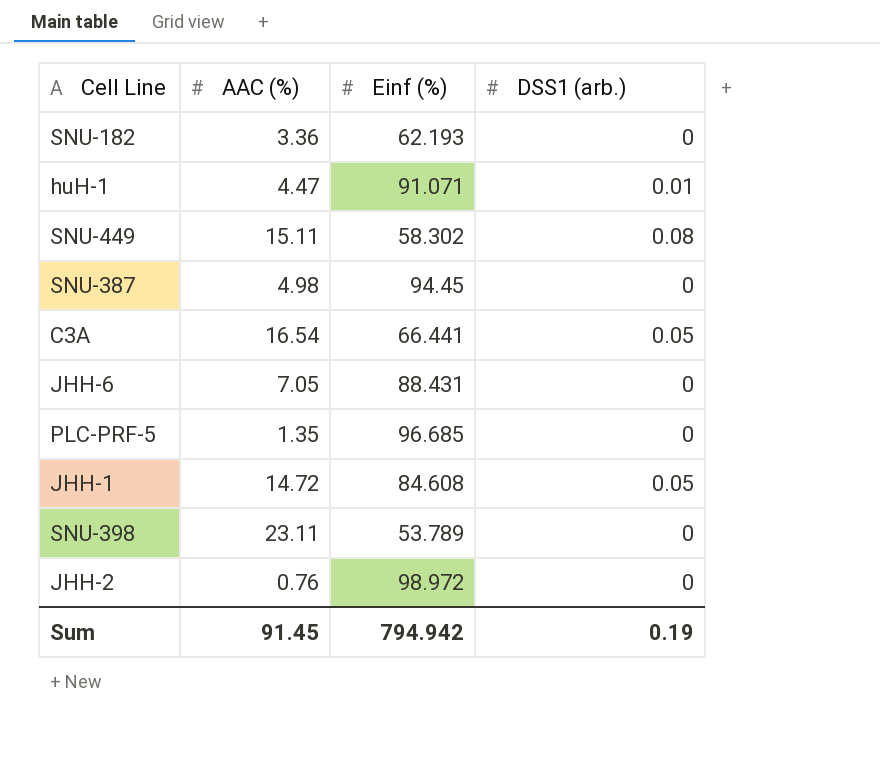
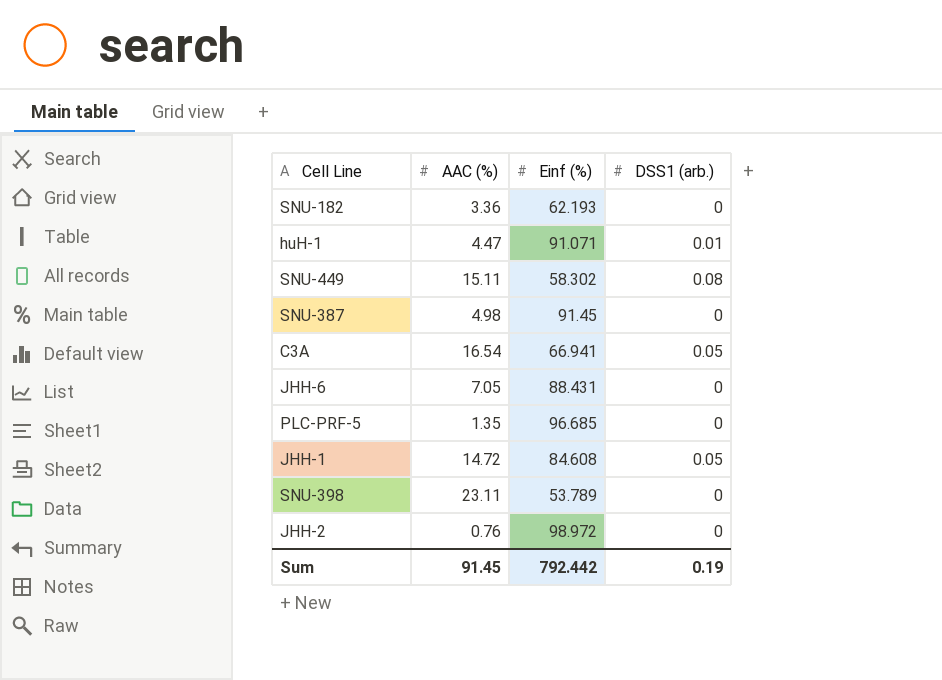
SNU-387 | Einf (%): 94.45 -> 91.45
C3A | Einf (%): 66.441 -> 66.941
Sum | Einf (%): 794.942 -> 792.442

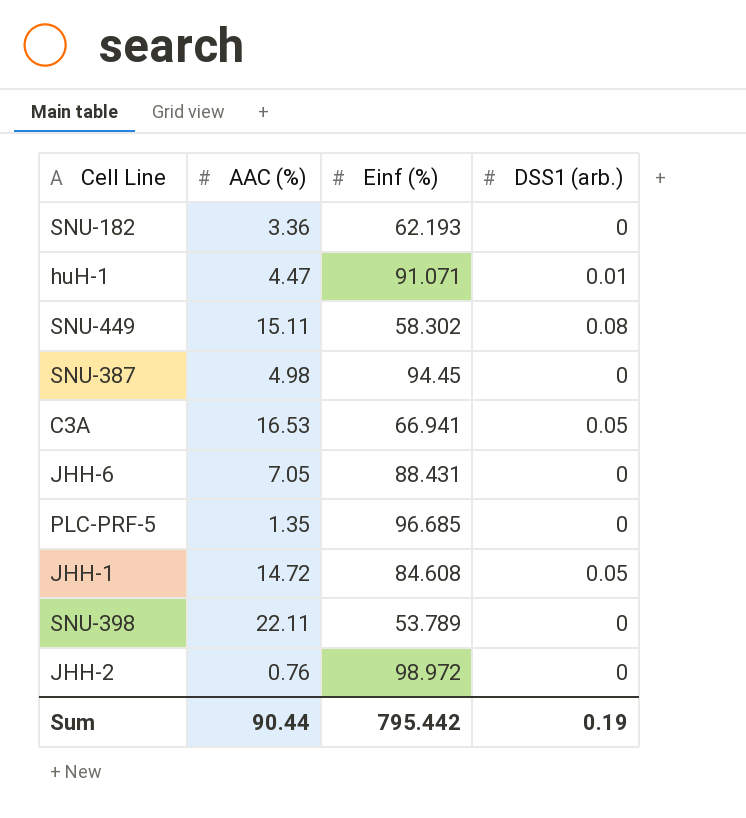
SNU-387 | Einf (%): 91.45 -> 94.45
C3A | AAC (%): 16.54 -> 16.53
SNU-398 | AAC (%): 23.11 -> 22.11
Sum | AAC (%): 91.45 -> 90.44
Sum | Einf (%): 792.442 -> 795.442

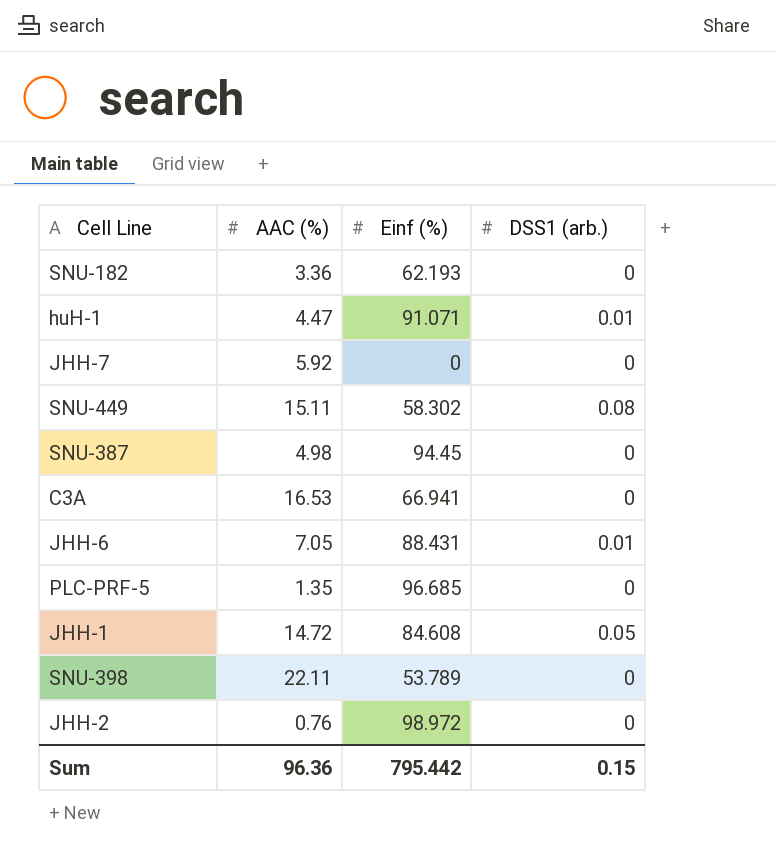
row JHH-7: none -> 5.92 | 0 | 0
C3A | DSS1 (arb.): 0.05 -> 0
JHH-6 | DSS1 (arb.): 0 -> 0.01
Sum | AAC (%): 90.44 -> 96.36
Sum | DSS1 (arb.): 0.19 -> 0.15

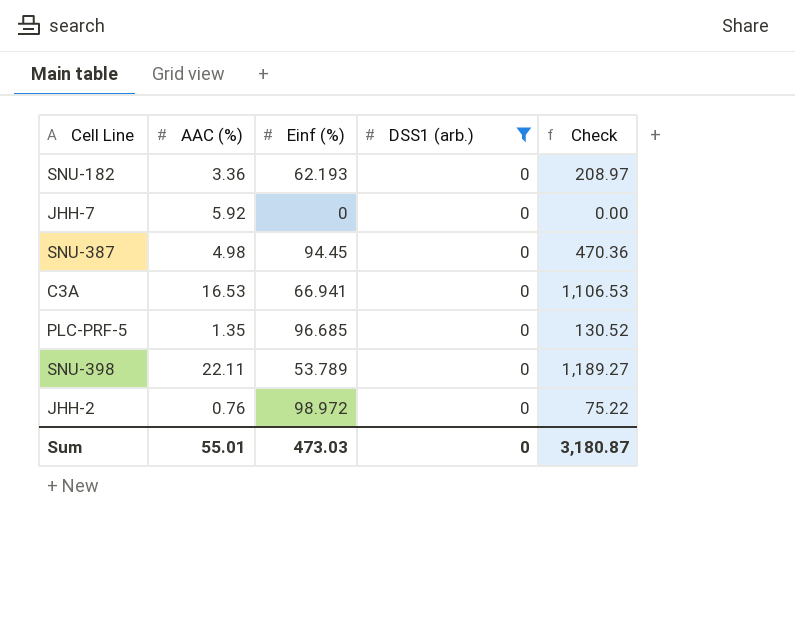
filter: none -> DSS1 (arb.) = 0
column Check | formula: none -> [AAC (%)] * [Einf (%)]
Sum | AAC (%): 96.36 -> 55.01
Sum | Einf (%): 795.442 -> 473.03
Sum | DSS1 (arb.): 0.15 -> 0

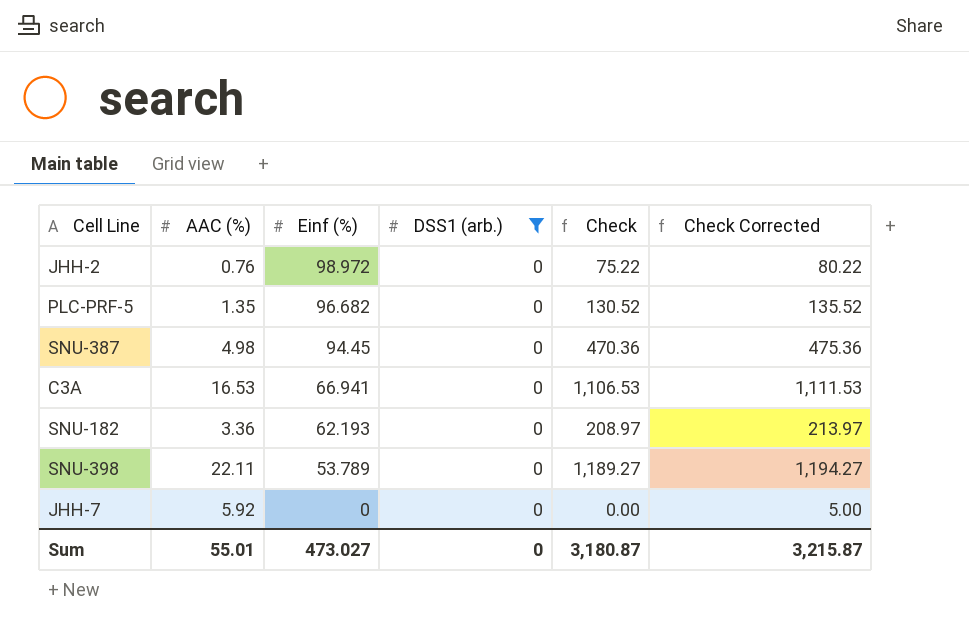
row order: none -> Einf (%) descending
column Check Corrected | formula: none -> [Check] + 5
PLC-PRF-5 | Einf (%): 96.685 -> 96.682
Sum | Einf (%): 473.03 -> 473.027

